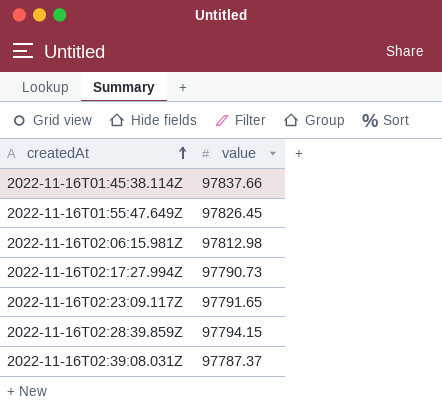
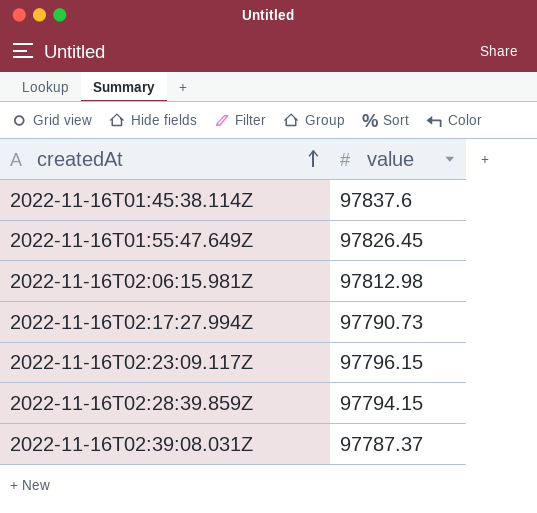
2022-11-16T01:45:38.114Z | value: 97837.66 -> 97837.6
2022-11-16T02:23:09.117Z | value: 97791.65 -> 97796.15

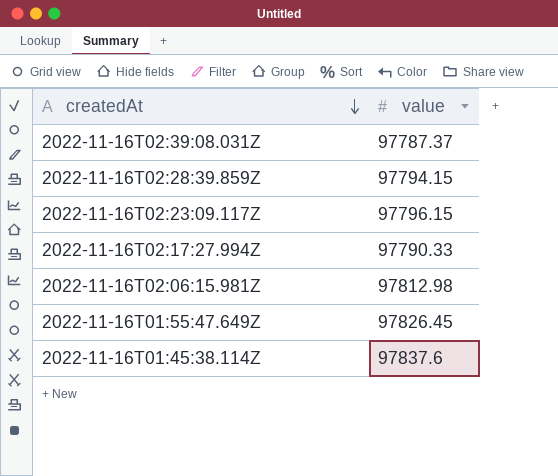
row order: createdAt ascending -> createdAt descending
2022-11-16T02:17:27.994Z | value: 97790.73 -> 97790.33

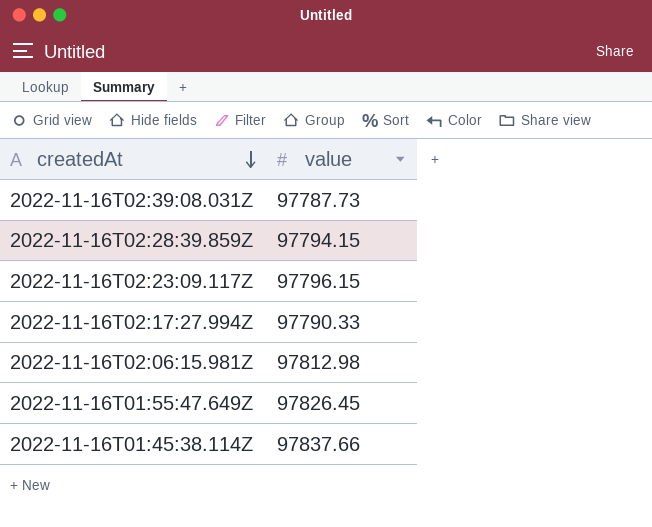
2022-11-16T02:39:08.031Z | value: 97787.37 -> 97787.73
2022-11-16T01:45:38.114Z | value: 97837.6 -> 97837.66

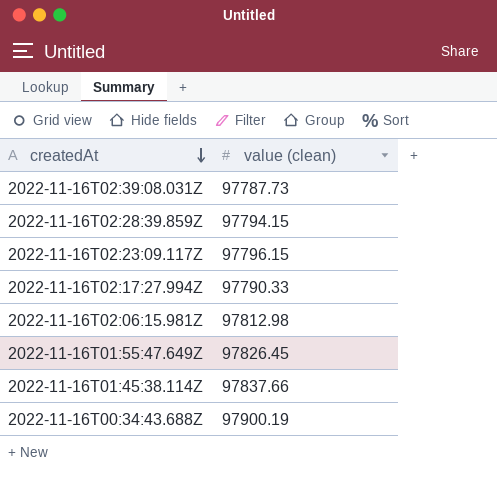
column name: value -> value (clean)
row 2022-11-16T00:34:43.688Z: none -> 97900.19

